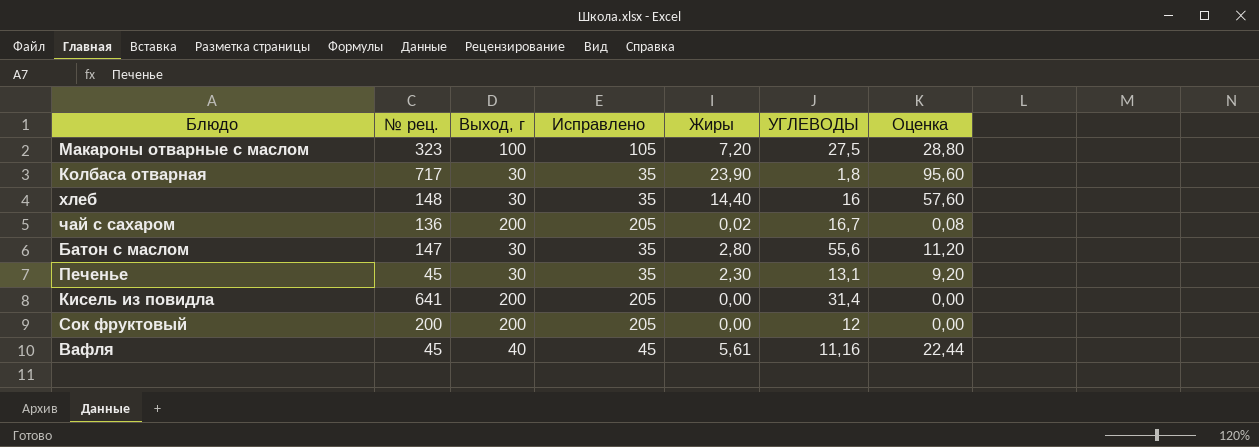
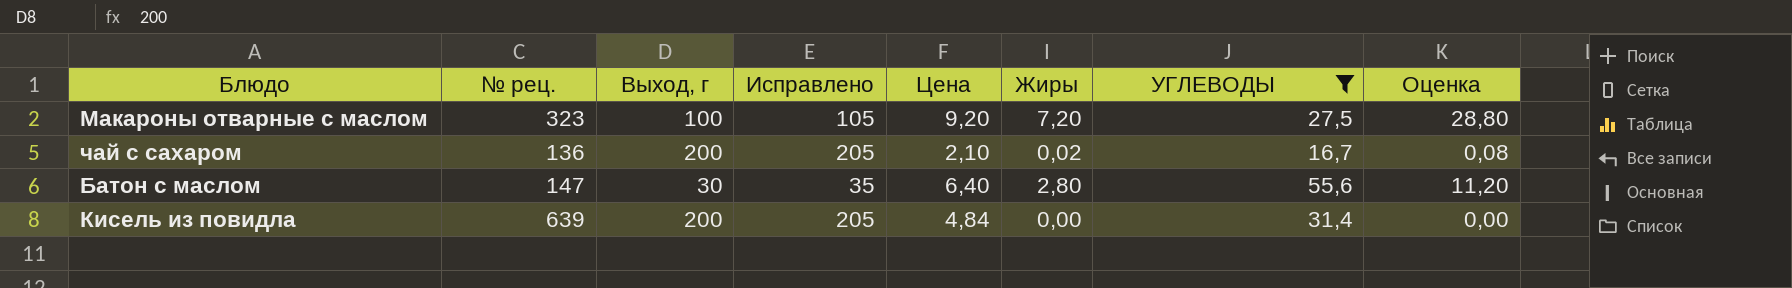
filter: none -> УГЛЕВОДЫ >= 16,7
column Цена | position: none -> 5
Кисель из повидла | № рец.: 641 -> 639

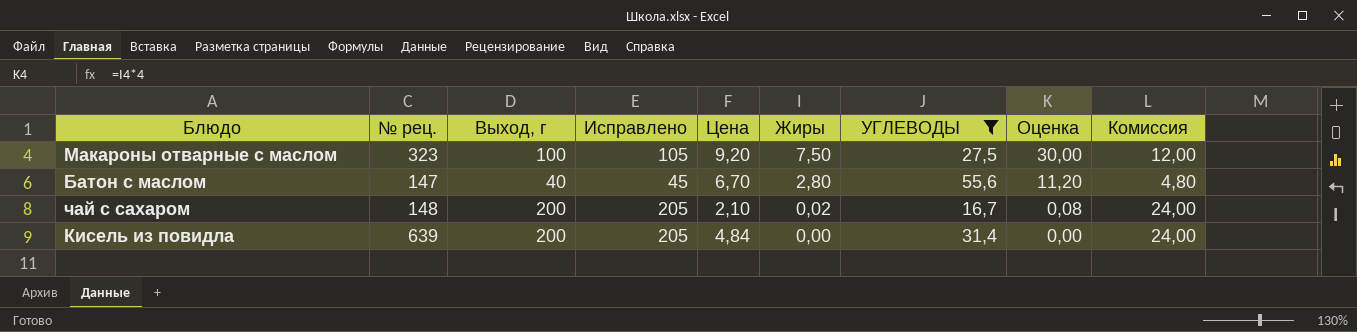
row order: none -> Жиры descending
column Комиссия | formula: none -> [Выход, г] * 0,12
Макароны отварные с маслом | Жиры: 7,20 -> 7,50
Макароны отварные с маслом | Оценка: 28,80 -> 30,00
Батон с маслом | Выход, г: 30 -> 40
Батон с маслом | Исправлено: 35 -> 45
Батон с маслом | Цена: 6,40 -> 6,70
чай с сахаром | № рец.: 136 -> 148

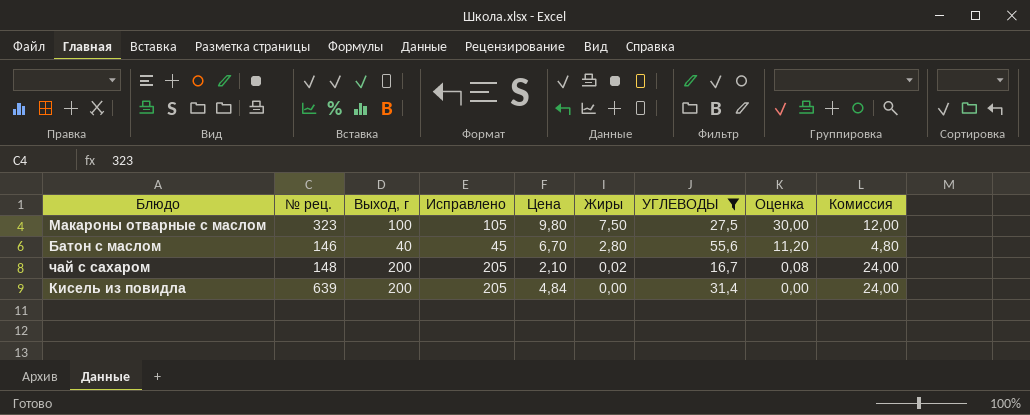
Макароны отварные с маслом | Цена: 9,20 -> 9,80
Батон с маслом | № рец.: 147 -> 146

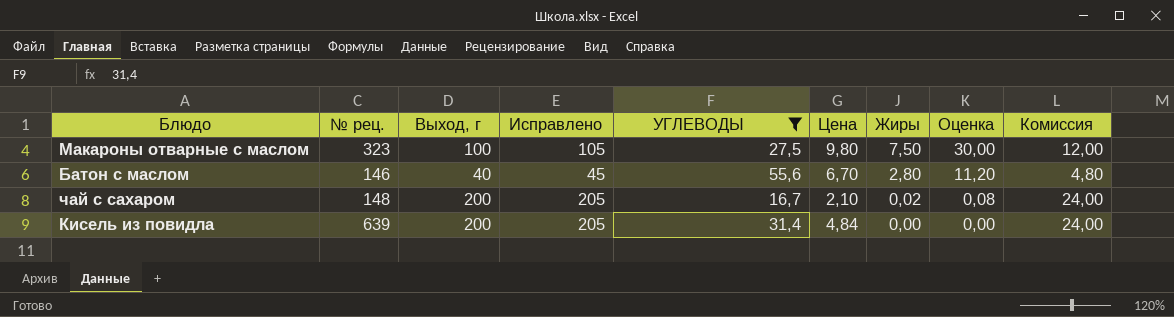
column УГЛЕВОДЫ | position: 7 -> 5

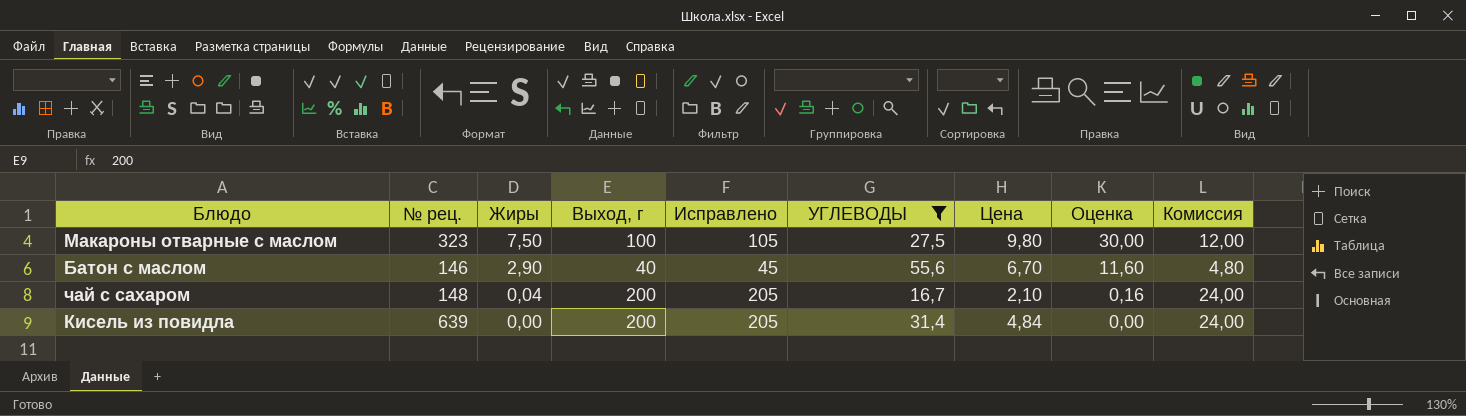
column Жиры | position: 7 -> 3
Батон с маслом | Жиры: 2,80 -> 2,90
Батон с маслом | Оценка: 11,20 -> 11,60
чай с сахаром | Жиры: 0,02 -> 0,04
чай с сахаром | Оценка: 0,08 -> 0,16

